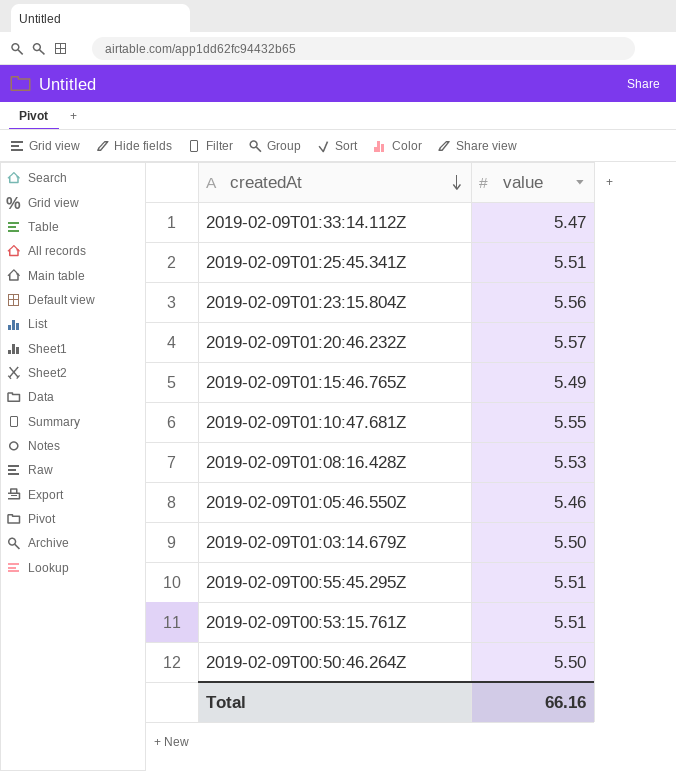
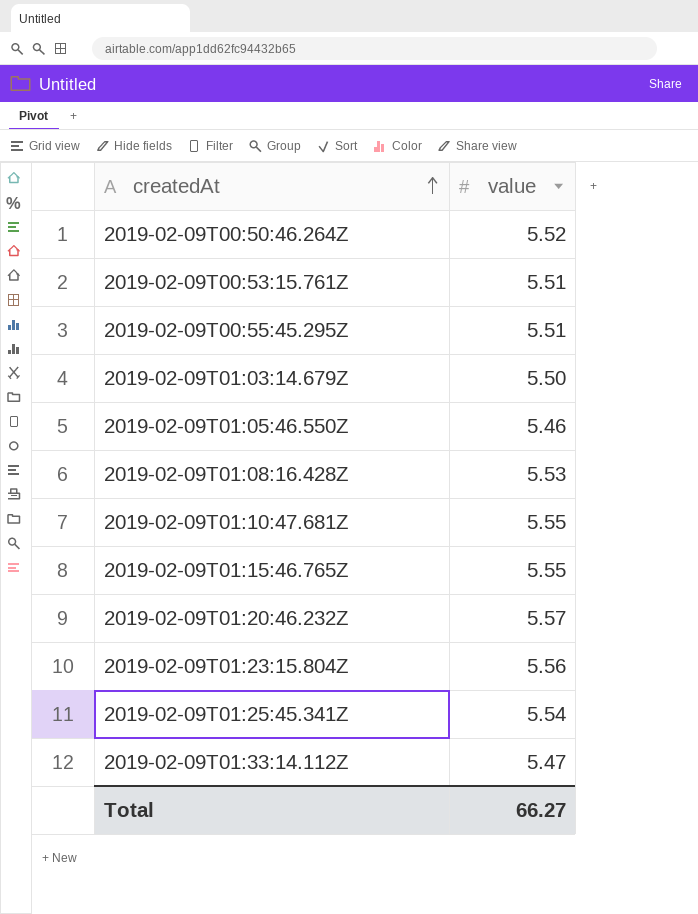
row order: createdAt descending -> createdAt ascending
2019-02-09T00:50:46.264Z | value: 5.50 -> 5.52
2019-02-09T01:15:46.765Z | value: 5.49 -> 5.55
2019-02-09T01:25:45.341Z | value: 5.51 -> 5.54
Total | value: 66.16 -> 66.27

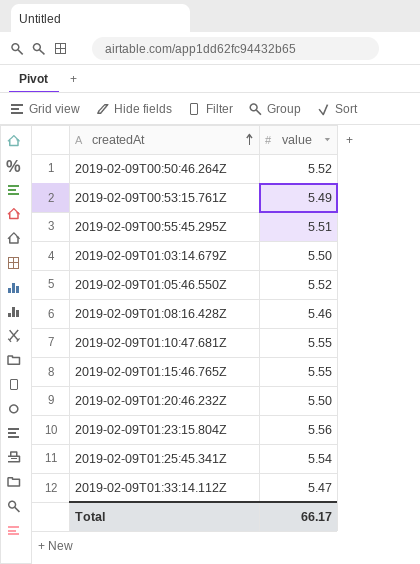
2019-02-09T00:53:15.761Z | value: 5.51 -> 5.49
2019-02-09T01:05:46.550Z | value: 5.46 -> 5.52
2019-02-09T01:08:16.428Z | value: 5.53 -> 5.46
2019-02-09T01:20:46.232Z | value: 5.57 -> 5.50
Total | value: 66.27 -> 66.17

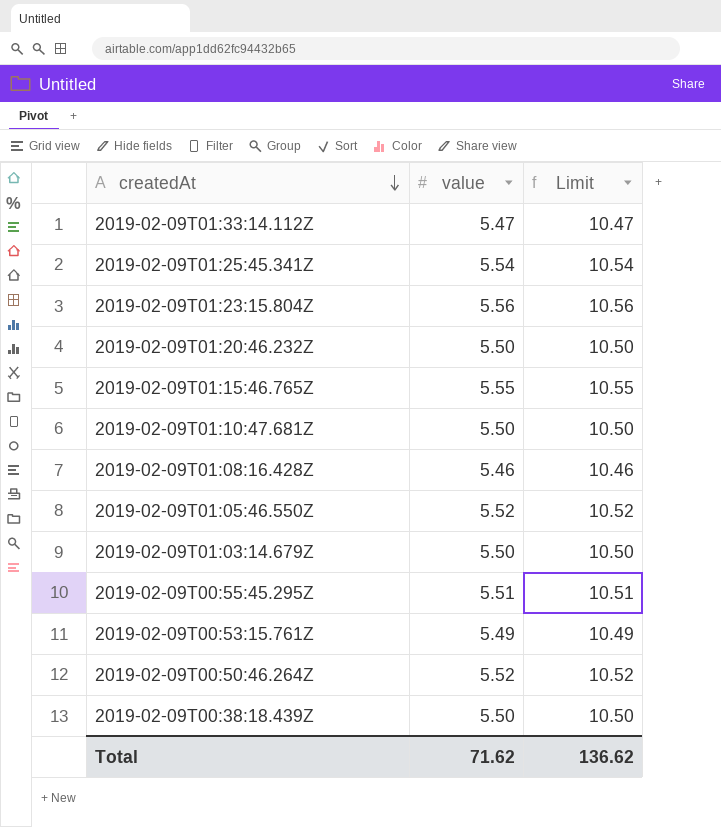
row order: createdAt ascending -> createdAt descending
column Limit | formula: none -> [value] + 5
2019-02-09T01:10:47.681Z | value: 5.55 -> 5.50
row 2019-02-09T00:38:18.439Z: none -> 5.50 | 10.50
Total | value: 66.17 -> 71.62

